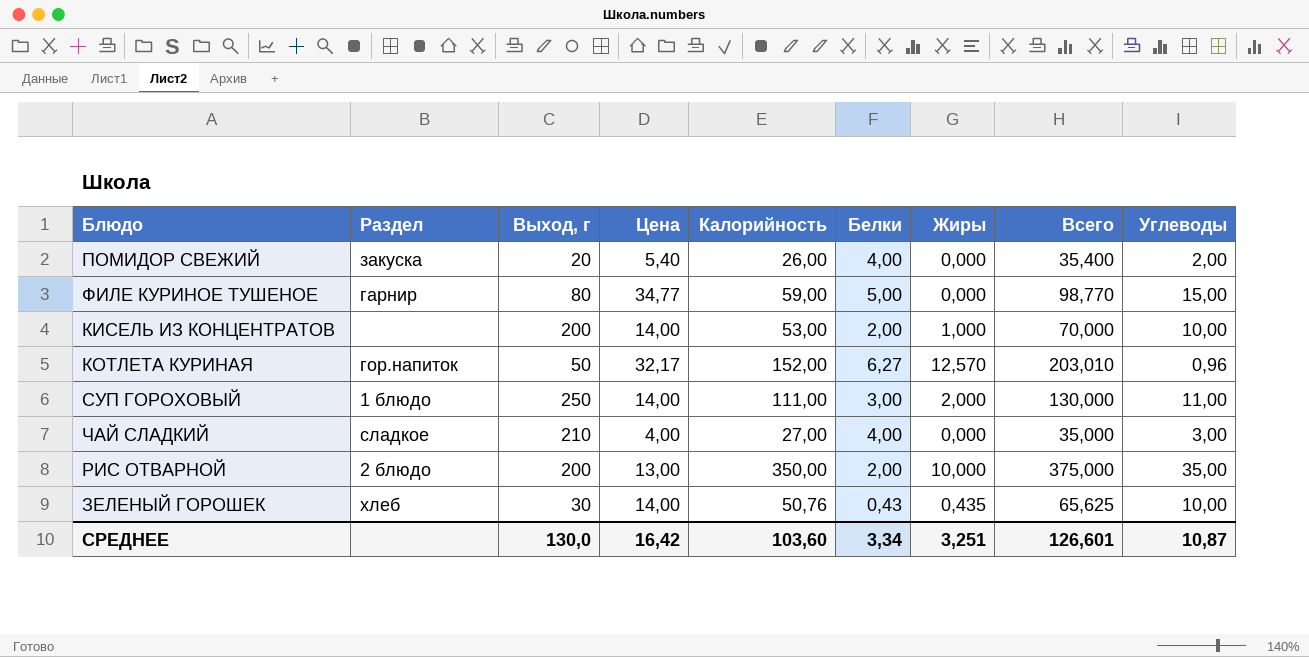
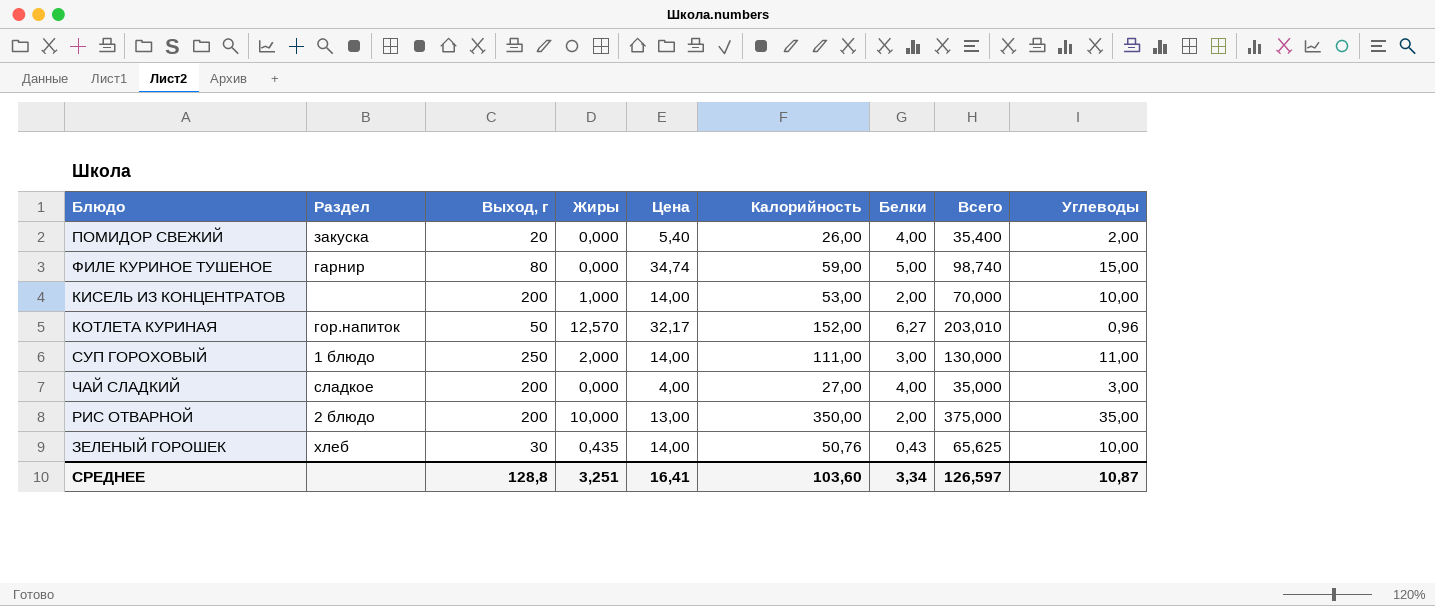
column Жиры | position: 7 -> 4
ФИЛЕ КУРИНОЕ ТУШЕНОЕ | Цена: 34,77 -> 34,74
ФИЛЕ КУРИНОЕ ТУШЕНОЕ | Всего: 98,770 -> 98,740
ЧАЙ СЛАДКИЙ | Выход, г: 210 -> 200
СРЕДНЕЕ | Выход, г: 130,0 -> 128,8
СРЕДНЕЕ | Цена: 16,42 -> 16,41
СРЕДНЕЕ | Всего: 126,601 -> 126,597

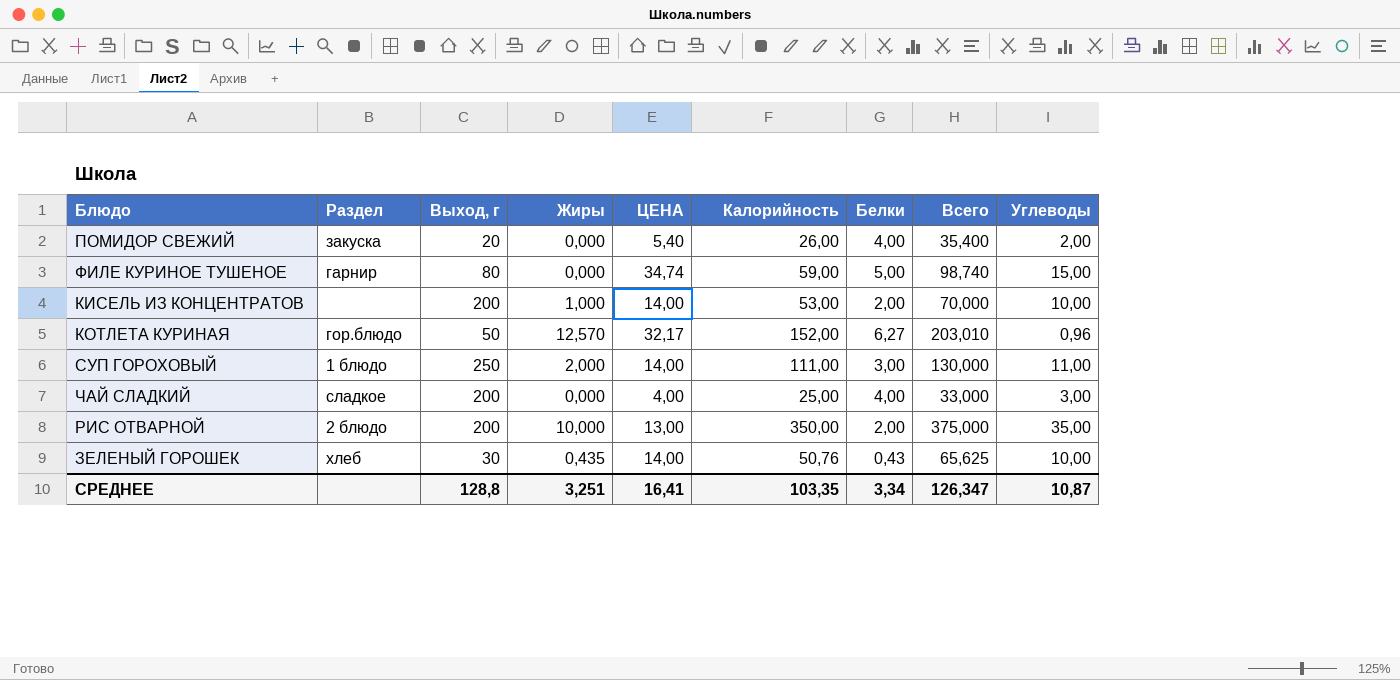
column name: Цена -> ЦЕНА
КОТЛЕТА КУРИНАЯ | Раздел: гор.напиток -> гор.блюдо
ЧАЙ СЛАДКИЙ | Калорийность: 27,00 -> 25,00
ЧАЙ СЛАДКИЙ | Всего: 35,000 -> 33,000
СРЕДНЕЕ | Калорийность: 103,60 -> 103,35
СРЕДНЕЕ | Всего: 126,597 -> 126,347

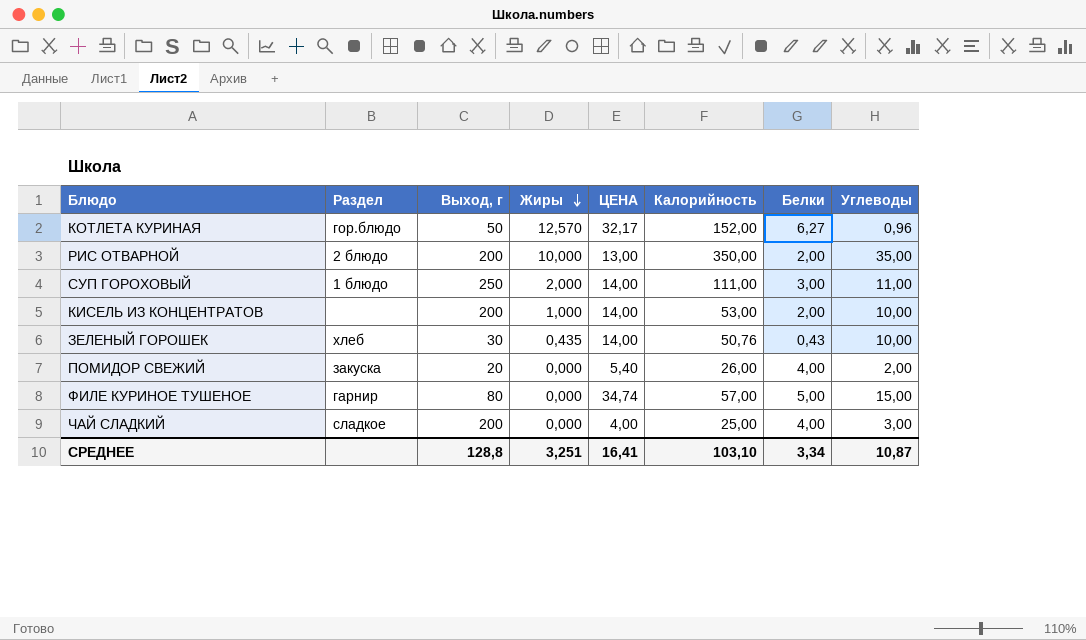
row order: none -> Жиры descending
column Всего | formula: [Жиры] + [ЦЕНА] + [Калорийность] + [Белки] -> none
ФИЛЕ КУРИНОЕ ТУШЕНОЕ | Калорийность: 59,00 -> 57,00
СРЕДНЕЕ | Калорийность: 103,35 -> 103,10

